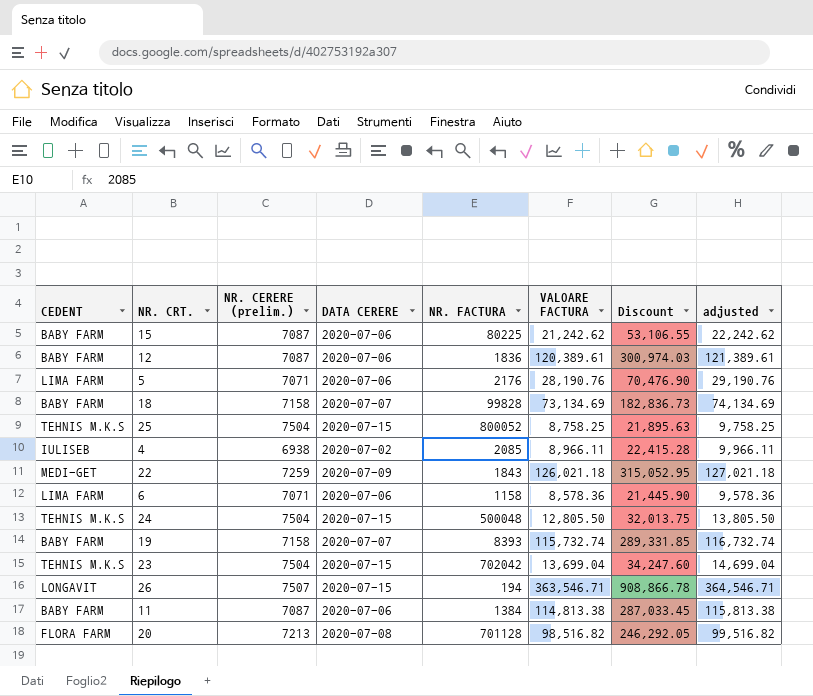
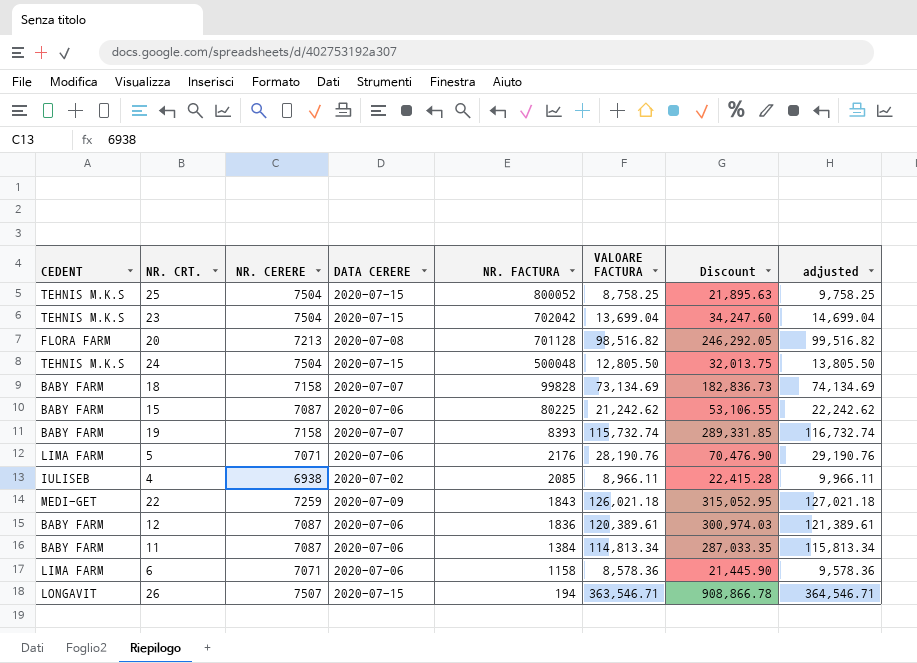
row order: none -> NR. FACTURA descending
column name: NR. CERERE (prelim.) -> NR. CERERE
11 | VALOARE FACTURA: 114,813.38 -> 114,813.34
11 | Discount: 287,033.45 -> 287,033.35
11 | adjusted: 115,813.38 -> 115,813.34

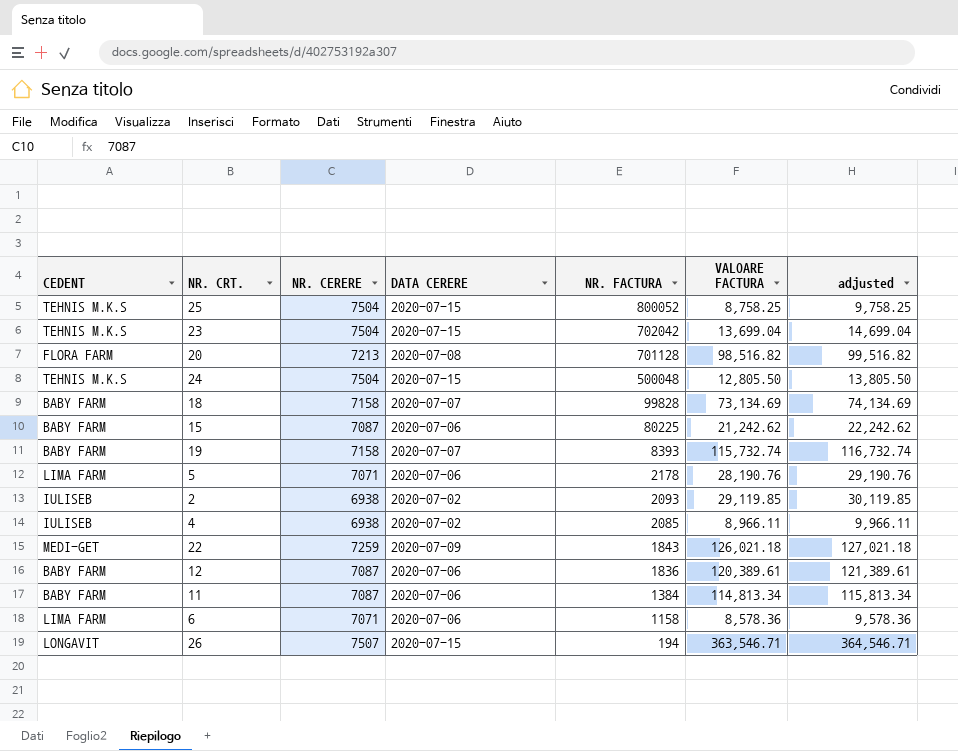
column Discount | formula: [VALOARE FACTURA] * 2.5 -> none
5 | NR. FACTURA: 2176 -> 2178
row 2: none -> IULISEB | 6938 | 2020-07-02 | 2093 | 29,119.85 | 30,119.85

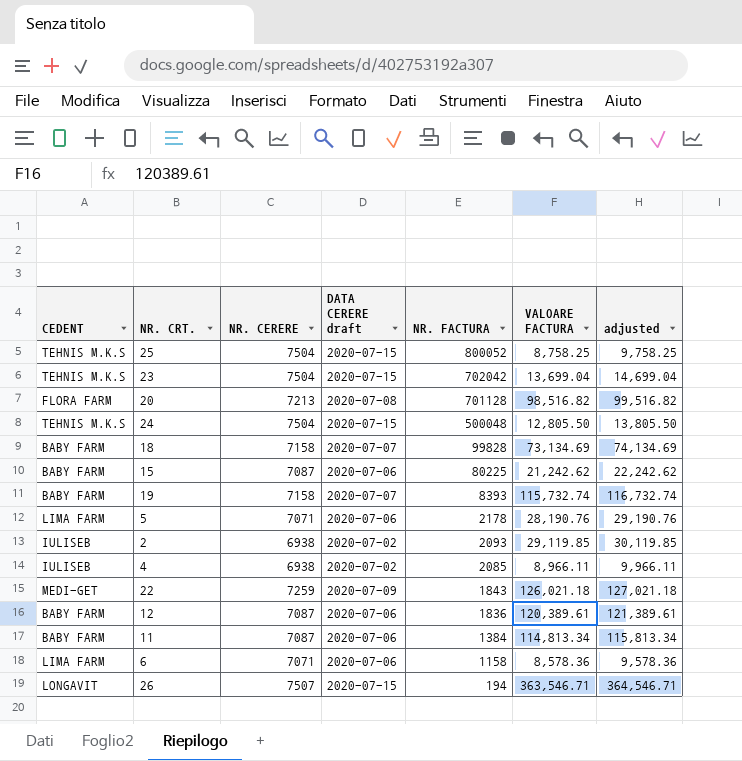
column name: DATA CERERE -> DATA CERERE draft

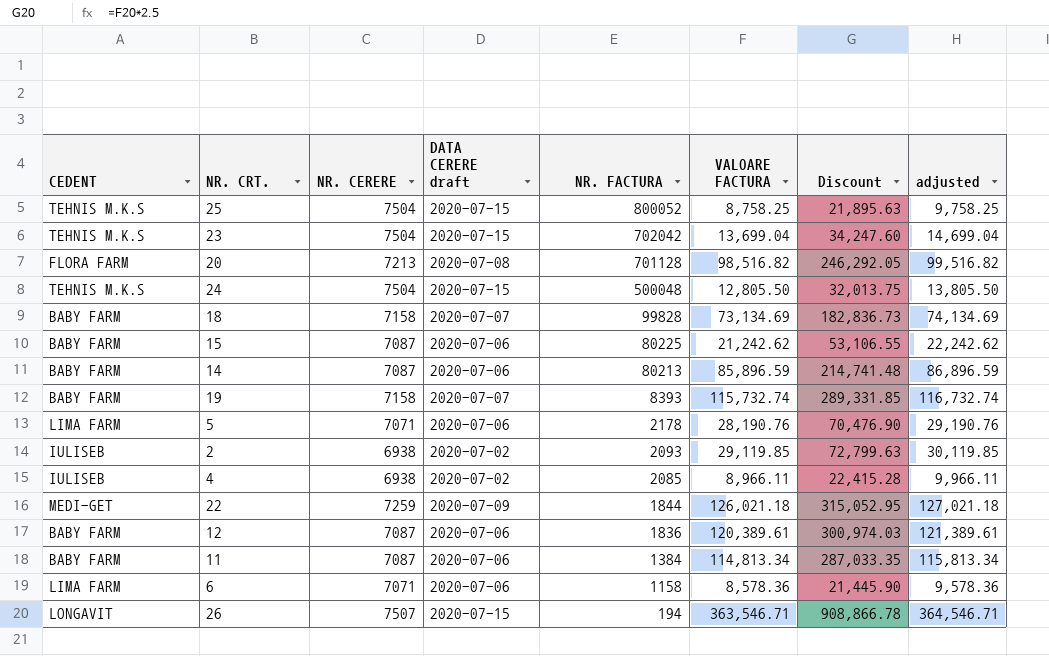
column Discount | formula: none -> [VALOARE FACTURA] * 2.5
row 14: none -> BABY FARM | 7087 | 2020-07-06 | 80213 | 85,896.59 | 214,741.48 | 86,896.59
22 | NR. FACTURA: 1843 -> 1844

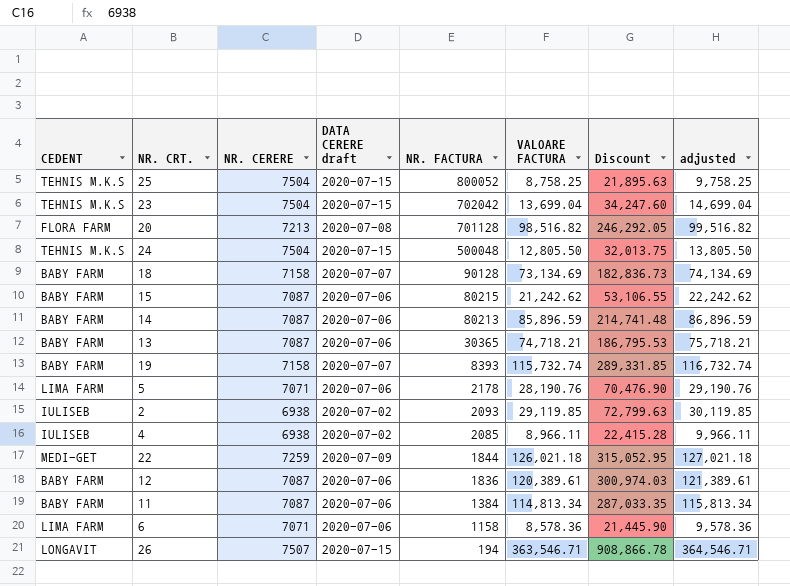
18 | NR. FACTURA: 99828 -> 90128
15 | NR. FACTURA: 80225 -> 80215
row 13: none -> BABY FARM | 7087 | 2020-07-06 | 30365 | 74,718.21 | 186,795.53 | 75,718.21

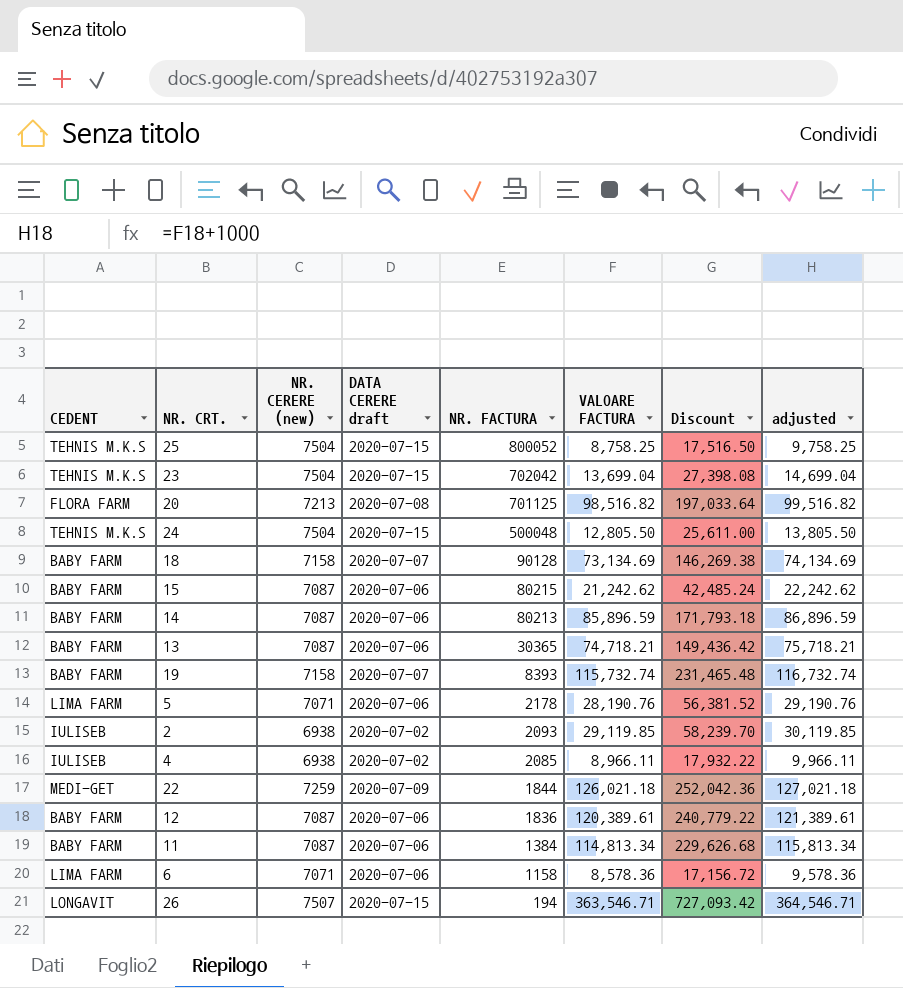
column name: NR. CERERE -> NR. CERERE (new)
column Discount | formula: [VALOARE FACTURA] * 2.5 -> [VALOARE FACTURA] * 2
20 | NR. FACTURA: 701128 -> 701125

